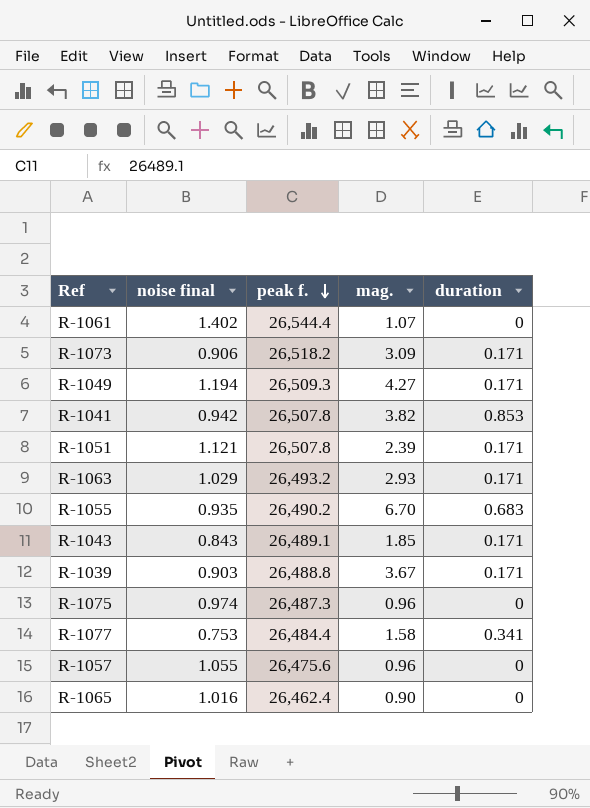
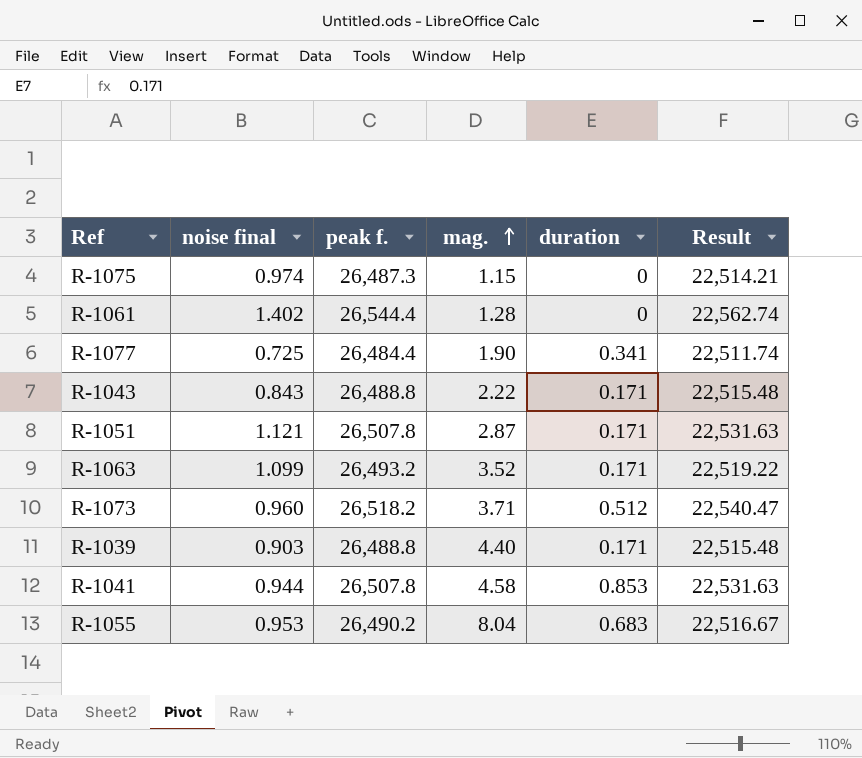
row order: peak f. descending -> mag. ascending
column Result | formula: none -> [peak f.] * 0.85
row R-1049: 1.194 | 26,509.3 | 4.27 | 0.171 -> none
row R-1057: 1.055 | 26,475.6 | 0.96 | 0 -> none
row R-1065: 1.016 | 26,462.4 | 0.90 | 0 -> none
R-1075 | mag.: 0.96 -> 1.15
R-1061 | mag.: 1.07 -> 1.28
R-1077 | noise final: 0.753 -> 0.725
R-1077 | mag.: 1.58 -> 1.90
R-1043 | peak f.: 26,489.1 -> 26,488.8
R-1043 | mag.: 1.85 -> 2.22
R-1051 | mag.: 2.39 -> 2.87
R-1063 | noise final: 1.029 -> 1.099
R-1063 | mag.: 2.93 -> 3.52
R-1073 | noise final: 0.906 -> 0.960
R-1073 | mag.: 3.09 -> 3.71
R-1073 | duration: 0.171 -> 0.512
R-1039 | mag.: 3.67 -> 4.40
R-1041 | noise final: 0.942 -> 0.944
R-1041 | mag.: 3.82 -> 4.58
R-1055 | noise final: 0.935 -> 0.953
R-1055 | mag.: 6.70 -> 8.04

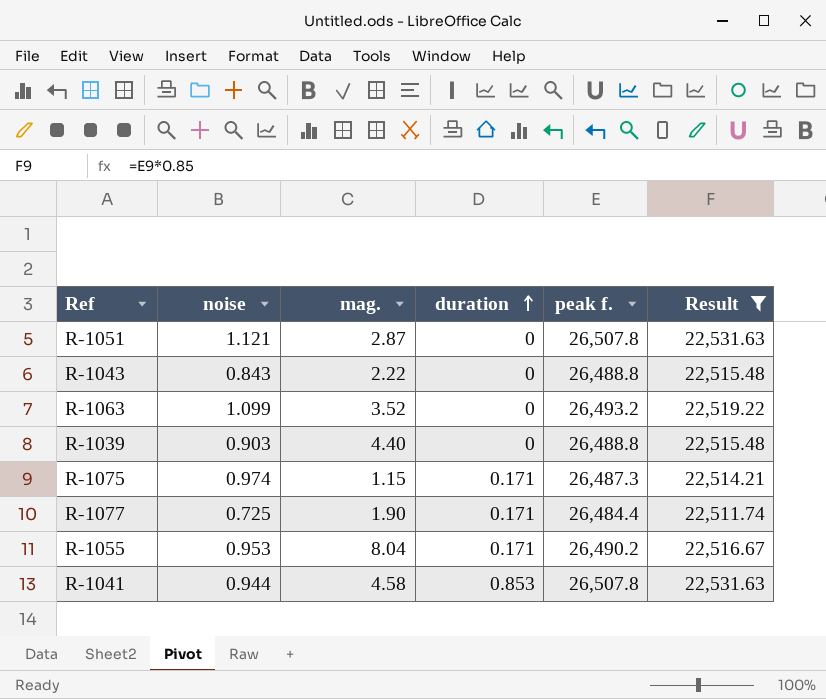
filter: none -> Result <= 22,531.63
row order: mag. ascending -> duration ascending
column name: noise final -> noise
column peak f. | position: 3 -> 5
R-1051 | duration: 0.171 -> 0
R-1043 | duration: 0.171 -> 0
R-1063 | duration: 0.171 -> 0
R-1039 | duration: 0.171 -> 0
R-1075 | duration: 0 -> 0.171
R-1077 | duration: 0.341 -> 0.171
R-1055 | duration: 0.683 -> 0.171

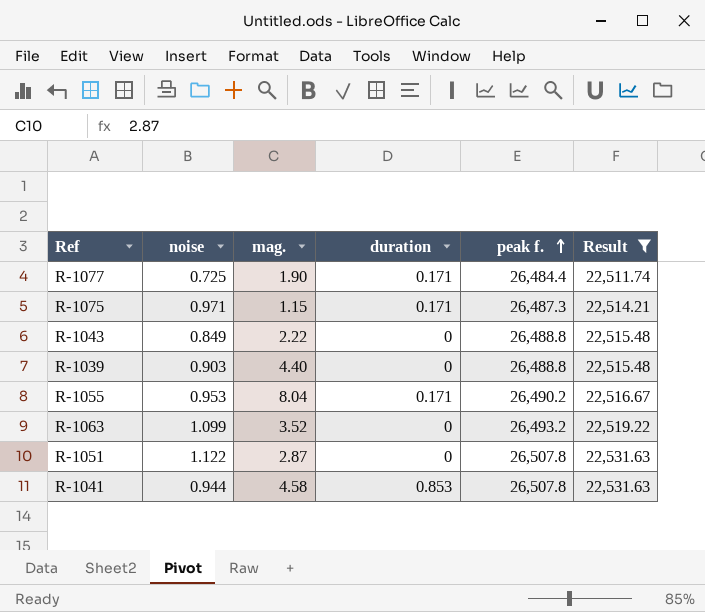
row order: duration ascending -> peak f. ascending
R-1075 | noise: 0.974 -> 0.971
R-1043 | noise: 0.843 -> 0.849
R-1051 | noise: 1.121 -> 1.122

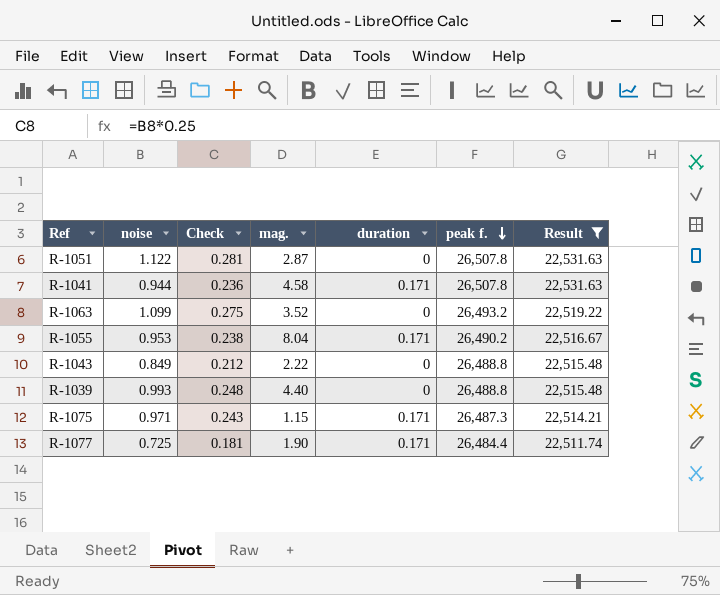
row order: peak f. ascending -> peak f. descending
column Check | formula: none -> [noise] * 0.25
R-1041 | duration: 0.853 -> 0.171
R-1039 | noise: 0.903 -> 0.993

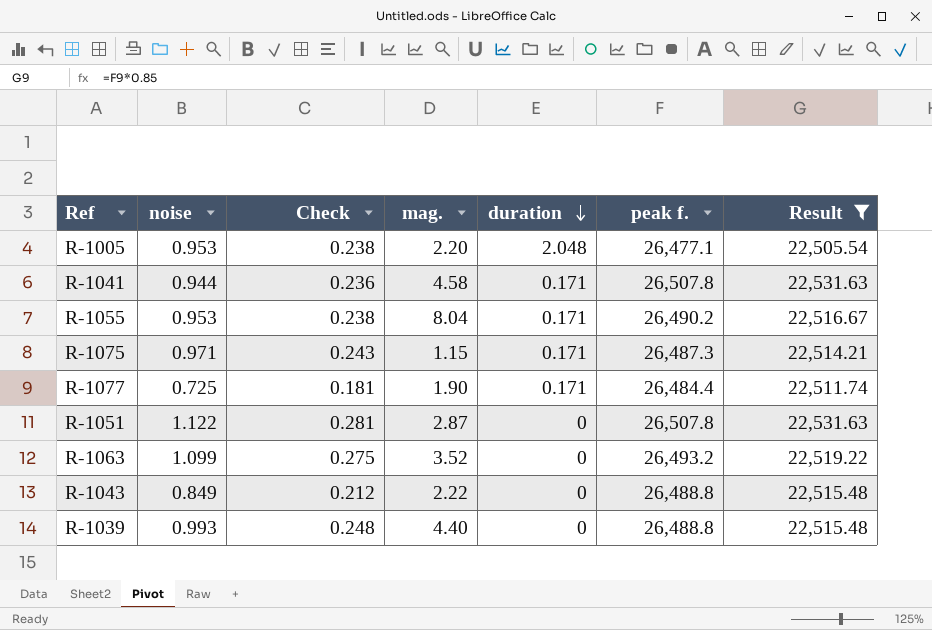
row order: peak f. descending -> duration descending
row R-1005: none -> 0.953 | 0.238 | 2.20 | 2.048 | 26,477.1 | 22,505.54

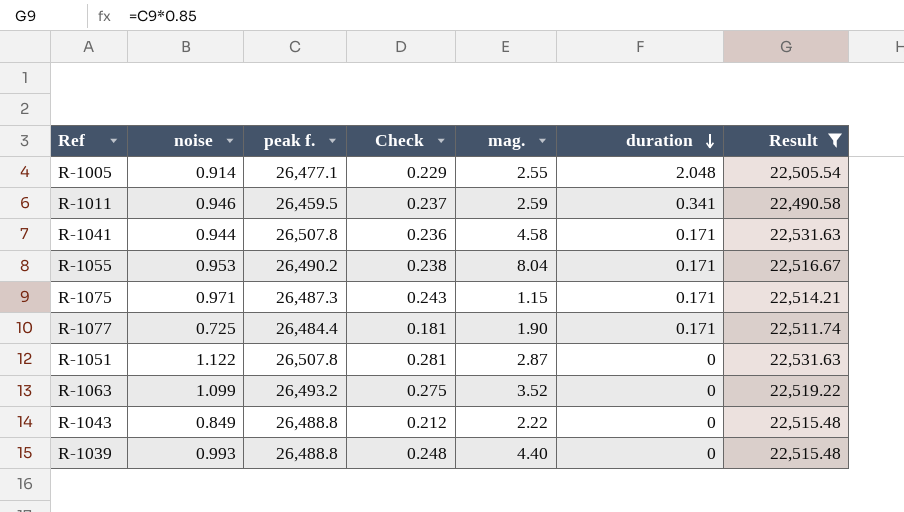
column peak f. | position: 6 -> 3
R-1005 | noise: 0.953 -> 0.914
R-1005 | Check: 0.238 -> 0.229
R-1005 | mag.: 2.20 -> 2.55
row R-1011: none -> 0.946 | 26,459.5 | 0.237 | 2.59 | 0.341 | 22,490.58

